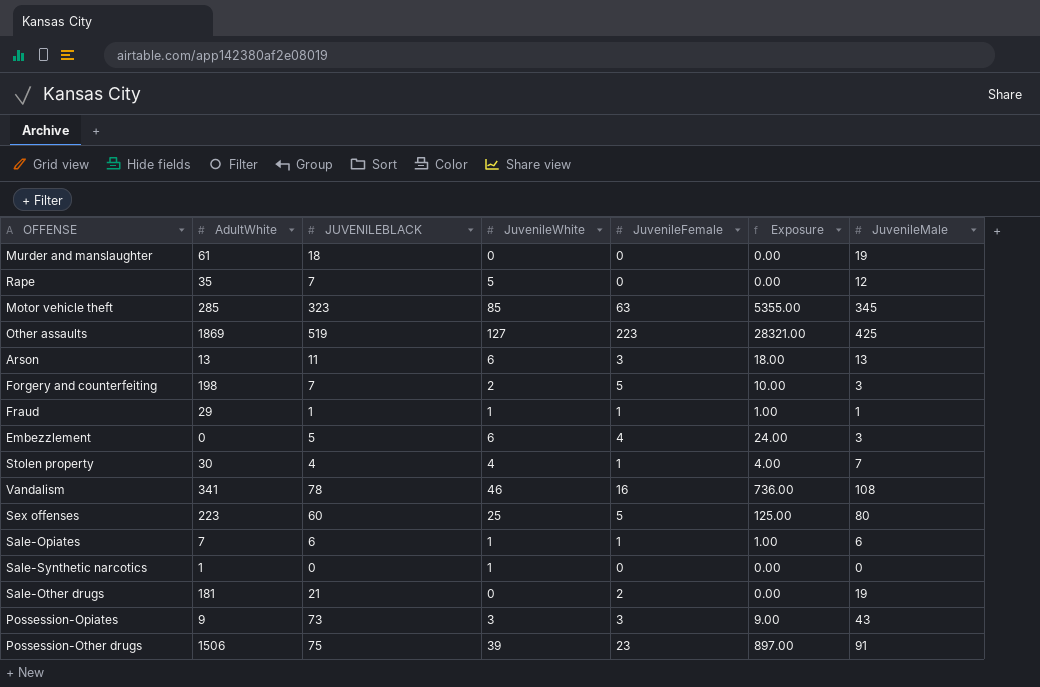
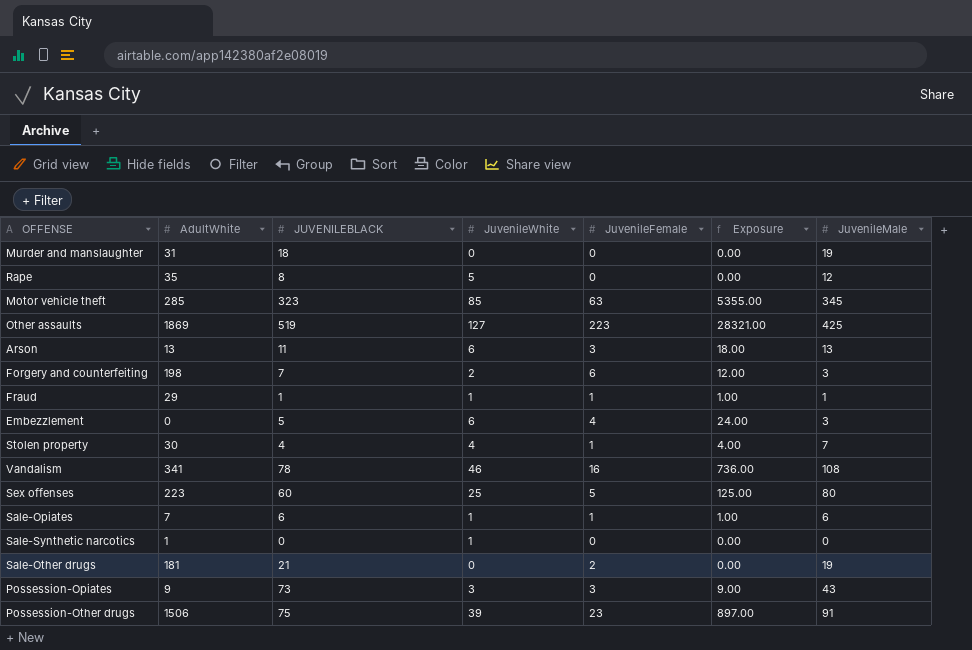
Murder and manslaughter | AdultWhite: 61 -> 31
Rape | JUVENILEBLACK: 7 -> 8
Forgery and counterfeiting | JuvenileFemale: 5 -> 6
Forgery and counterfeiting | Exposure: 10.00 -> 12.00

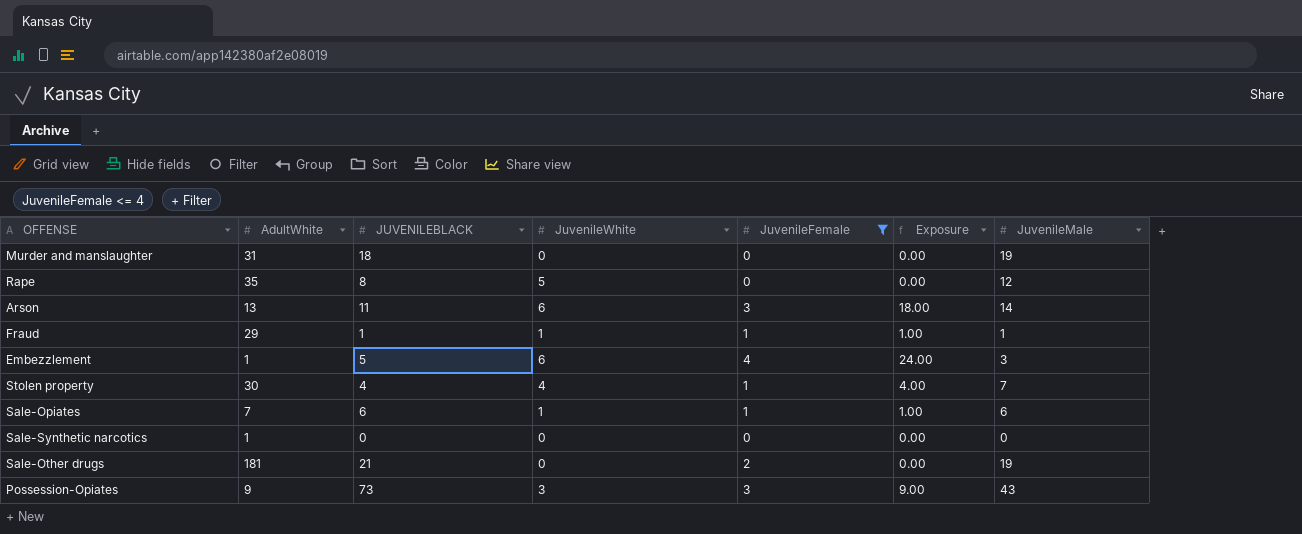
filter: none -> JuvenileFemale <= 4
Arson | JuvenileMale: 13 -> 14
Embezzlement | AdultWhite: 0 -> 1
Sale-Synthetic narcotics | JuvenileWhite: 1 -> 0

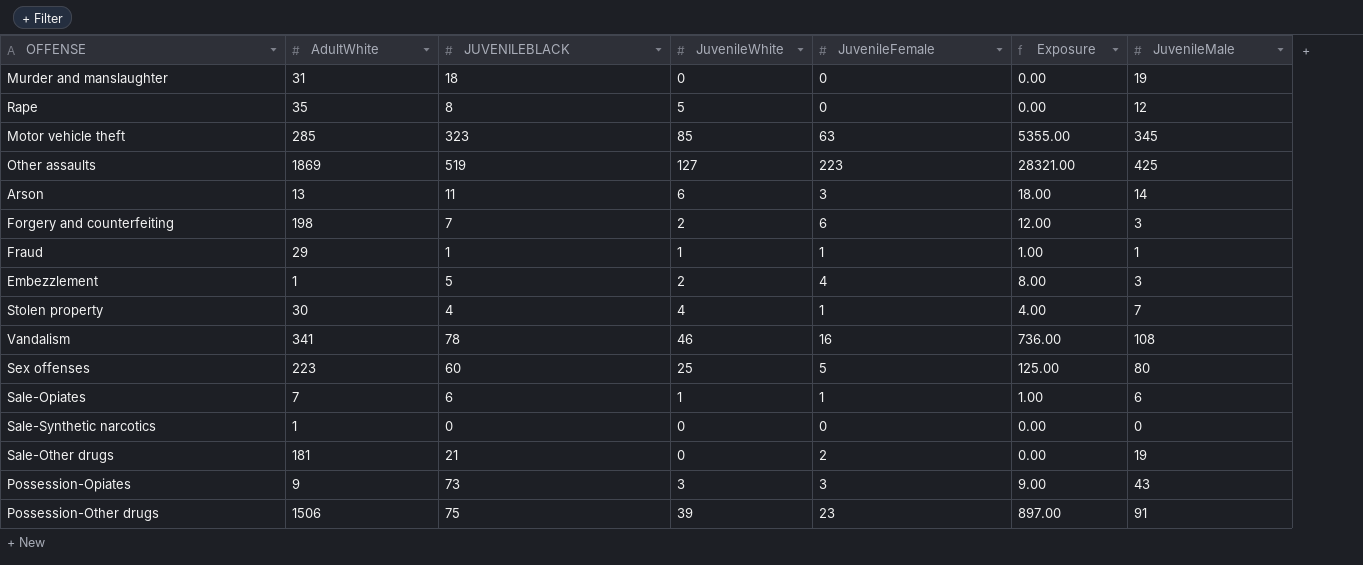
filter: JuvenileFemale <= 4 -> none
Embezzlement | JuvenileWhite: 6 -> 2
Embezzlement | Exposure: 24.00 -> 8.00

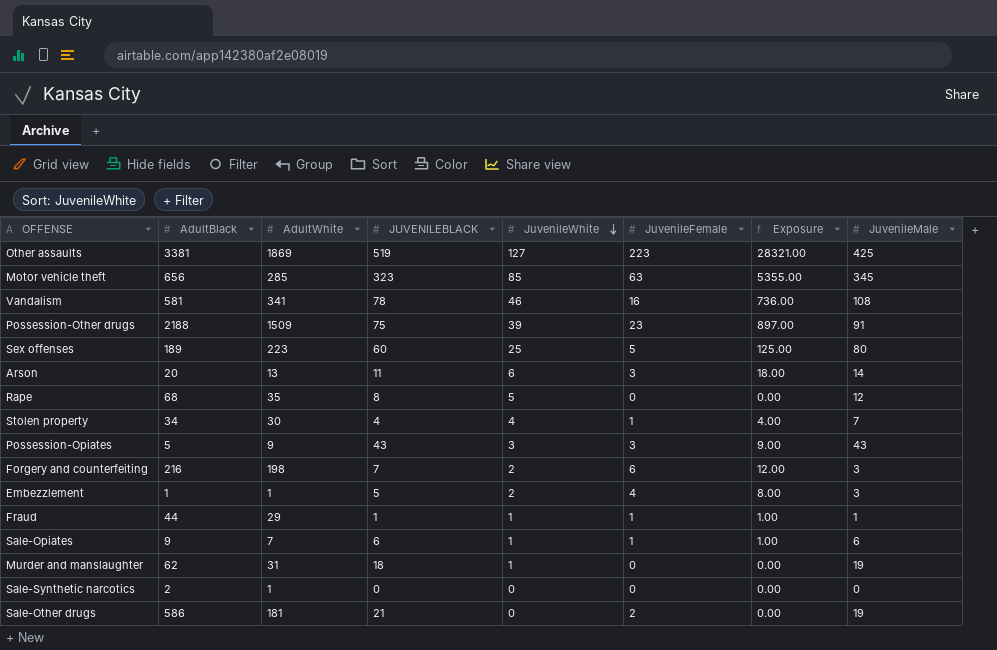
row order: none -> JuvenileWhite descending
column AdultBlack | position: none -> 2
Possession-Other drugs | AdultWhite: 1506 -> 1509
Possession-Opiates | JUVENILEBLACK: 73 -> 43
Murder and manslaughter | JuvenileWhite: 0 -> 1

